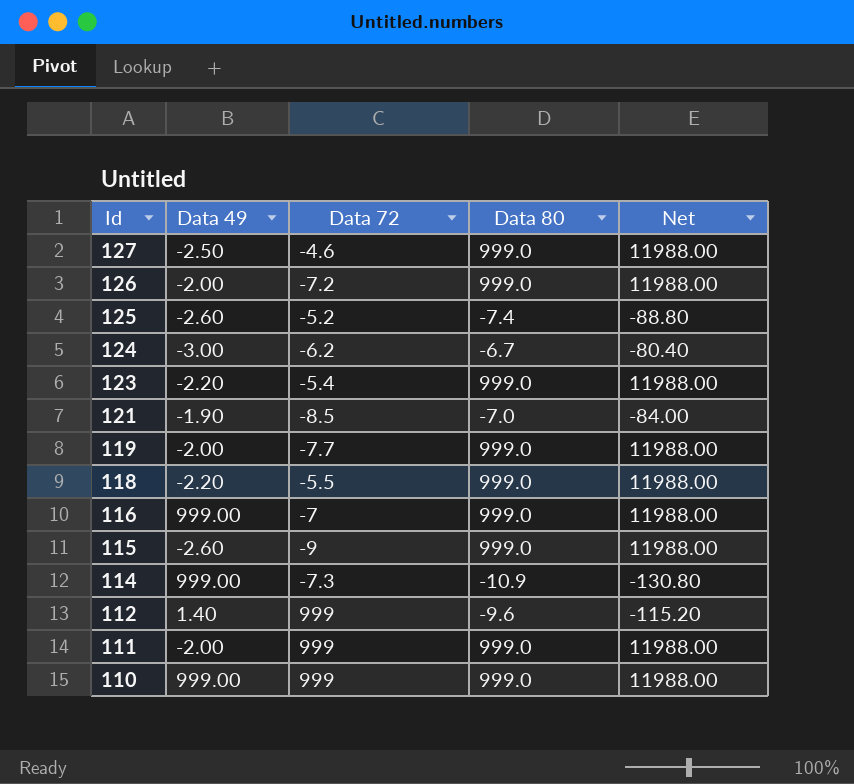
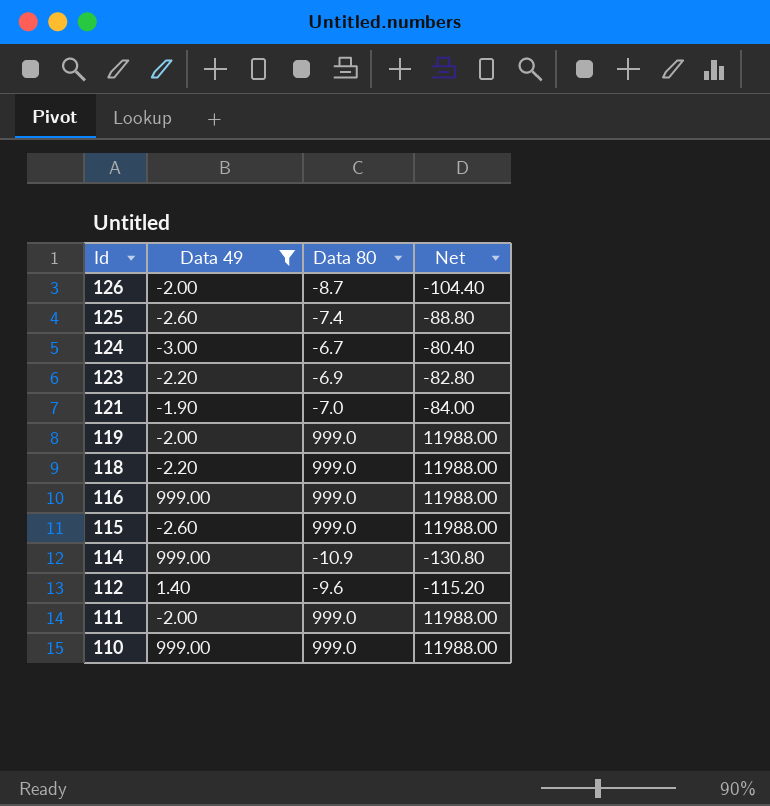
filter: none -> Data 49 != -2.50
column Data 72 | position: 3 -> none
126 | Data 80: 999.0 -> -8.7
126 | Net: 11988.00 -> -104.40
123 | Data 80: 999.0 -> -6.9
123 | Net: 11988.00 -> -82.80

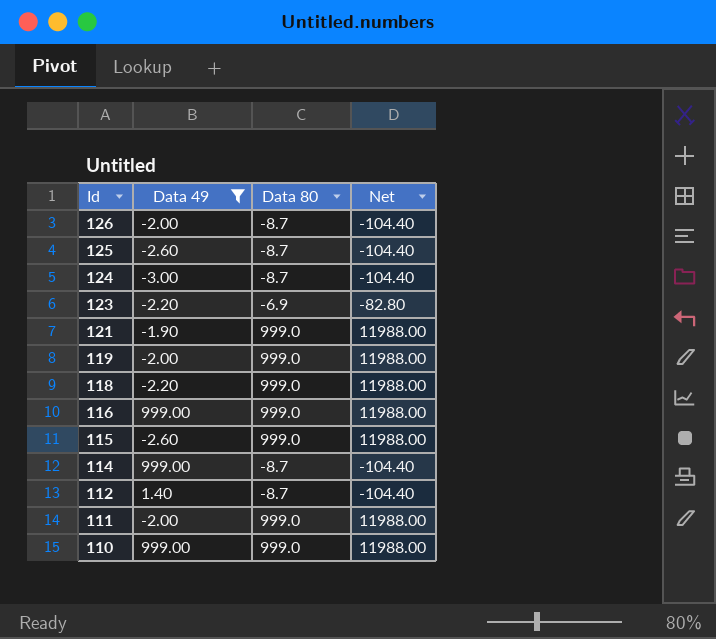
125 | Data 80: -7.4 -> -8.7
125 | Net: -88.80 -> -104.40
124 | Data 80: -6.7 -> -8.7
124 | Net: -80.40 -> -104.40
121 | Data 80: -7.0 -> 999.0
121 | Net: -84.00 -> 11988.00
114 | Data 80: -10.9 -> -8.7
114 | Net: -130.80 -> -104.40
112 | Data 80: -9.6 -> -8.7
112 | Net: -115.20 -> -104.40

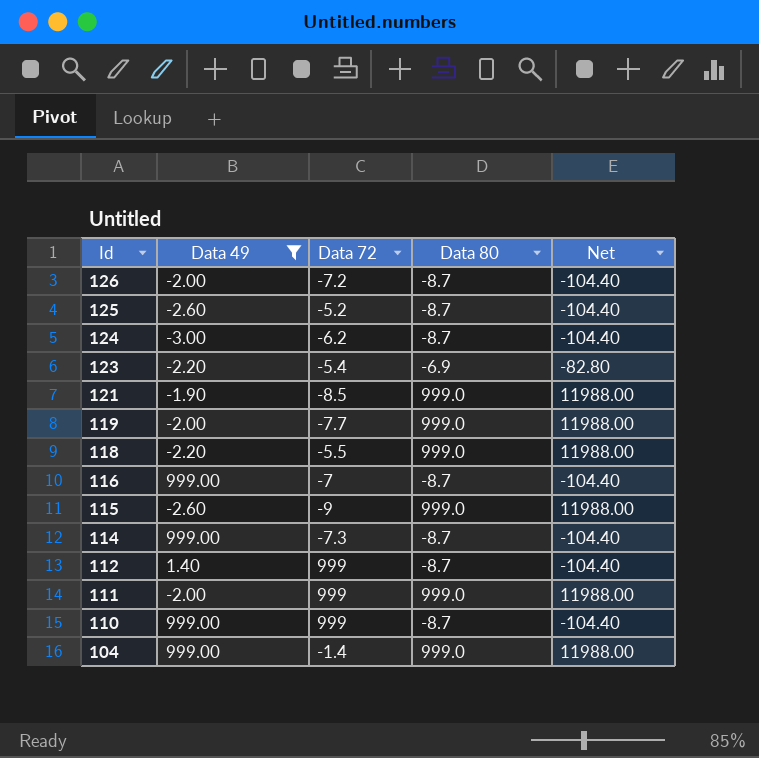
column Data 72 | position: none -> 3
116 | Data 80: 999.0 -> -8.7
116 | Net: 11988.00 -> -104.40
110 | Data 80: 999.0 -> -8.7
110 | Net: 11988.00 -> -104.40
row 104: none -> 999.00 | -1.4 | 999.0 | 11988.00

